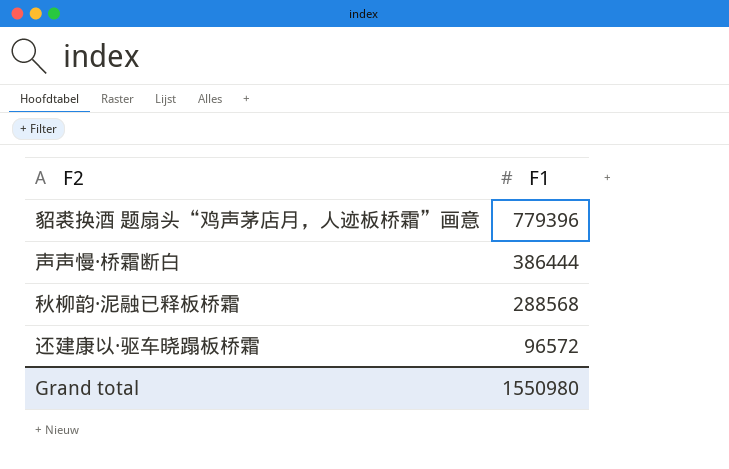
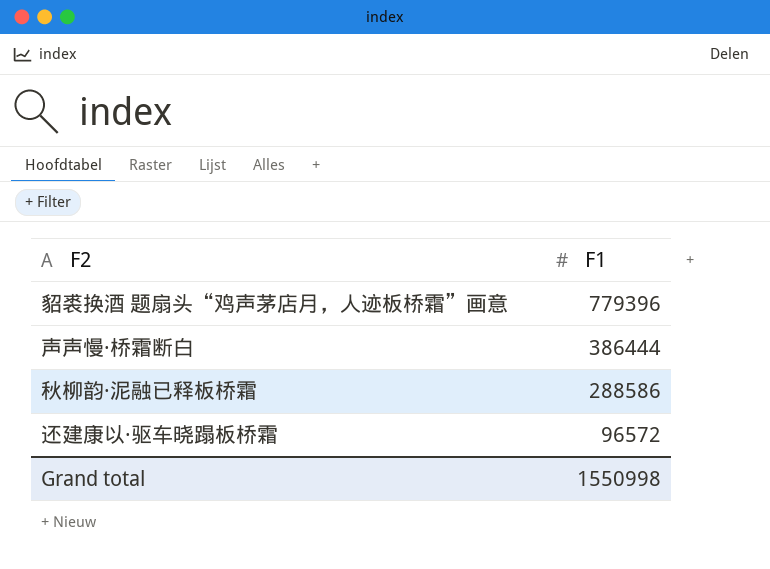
秋柳韵·泥融已释板桥霜 | F1: 288568 -> 288586
Grand total | F1: 1550980 -> 1550998

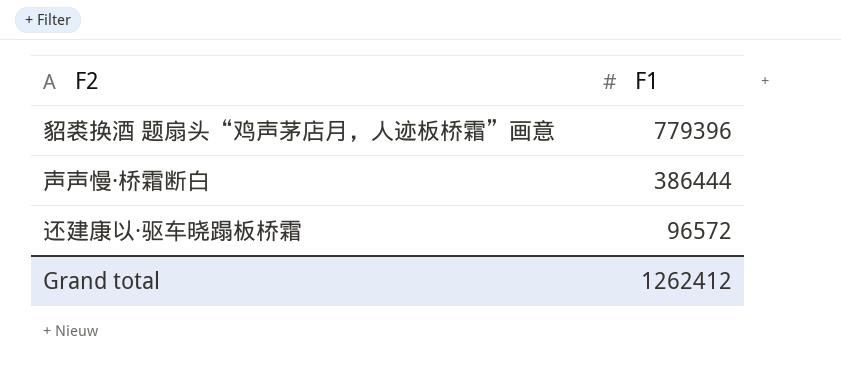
row 秋柳韵·泥融已释板桥霜: 288586 -> none
Grand total | F1: 1550998 -> 1262412

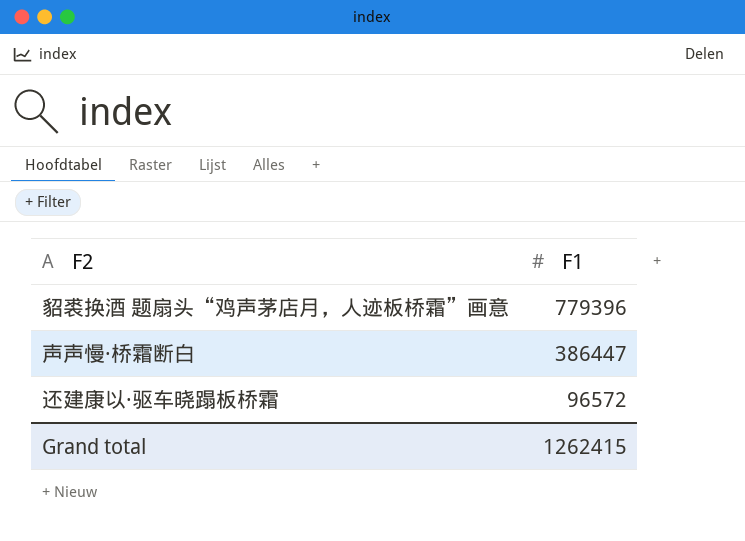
声声慢·桥霜断白 | F1: 386444 -> 386447
Grand total | F1: 1262412 -> 1262415

